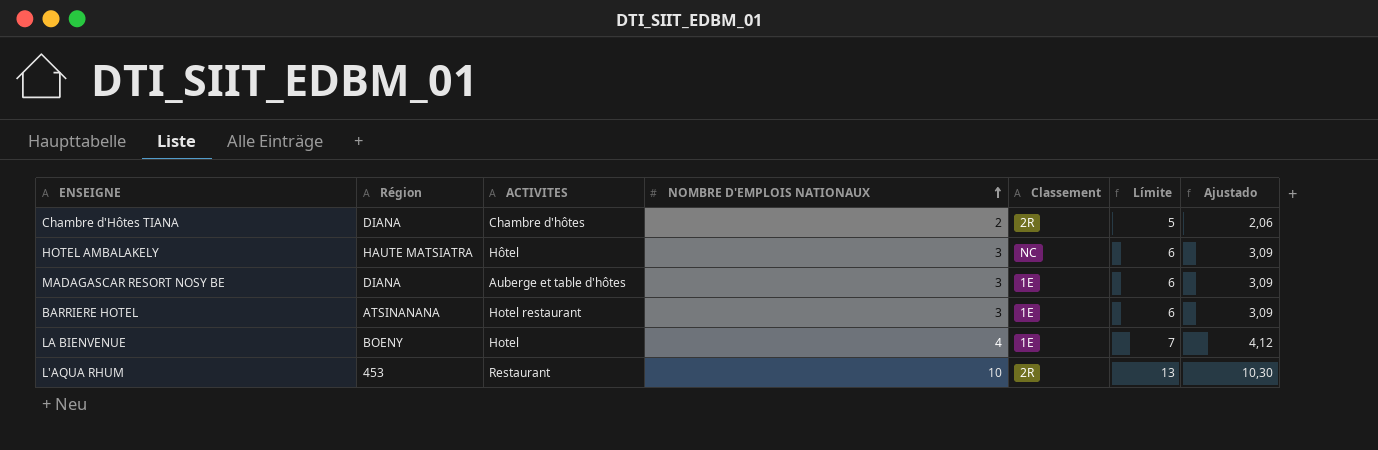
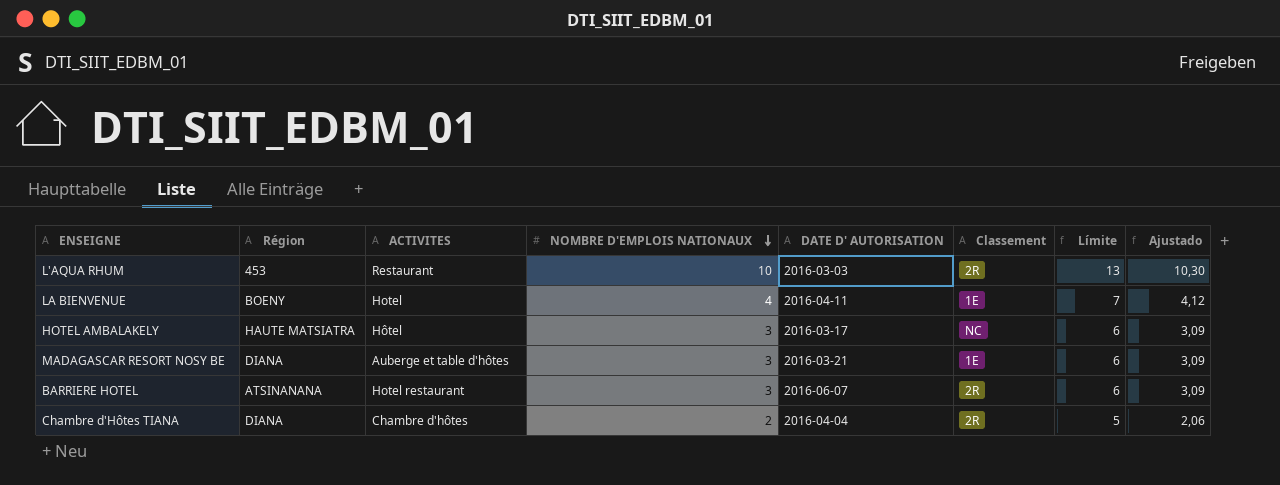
row order: NOMBRE D'EMPLOIS NATIONAUX ascending -> NOMBRE D'EMPLOIS NATIONAUX descending
column DATE D' AUTORISATION | position: none -> 5
BARRIERE HOTEL | Classement: 1E -> 2R

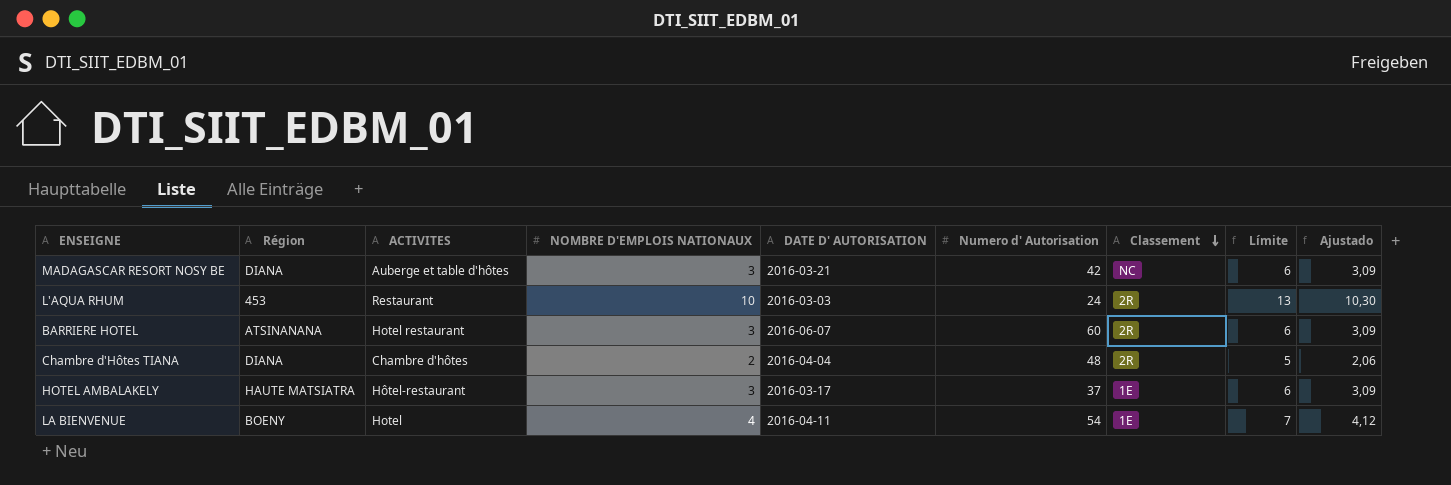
row order: NOMBRE D'EMPLOIS NATIONAUX descending -> Classement descending
column Numero d' Autorisation | position: none -> 6
MADAGASCAR RESORT NOSY BE | Classement: 1E -> NC
HOTEL AMBALAKELY | ACTIVITES: Hôtel -> Hôtel-restaurant
HOTEL AMBALAKELY | Classement: NC -> 1E

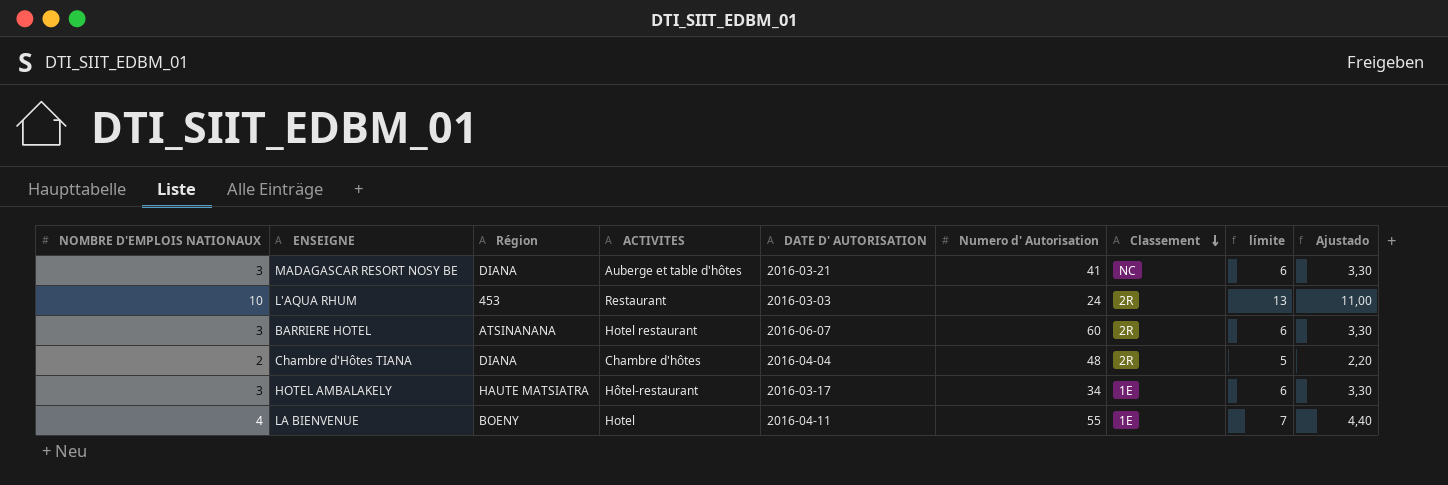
column NOMBRE D'EMPLOIS NATIONAUX | position: 4 -> 1
column name: Límite -> límite
column Ajustado | formula: [NOMBRE D'EMPLOIS NATIONAUX] * 1,03 -> [NOMBRE D'EMPLOIS NATIONAUX] * 1,1
MADAGASCAR RESORT NOSY BE | Numero d' Autorisation: 42 -> 41
HOTEL AMBALAKELY | Numero d' Autorisation: 37 -> 34
LA BIENVENUE | Numero d' Autorisation: 54 -> 55

